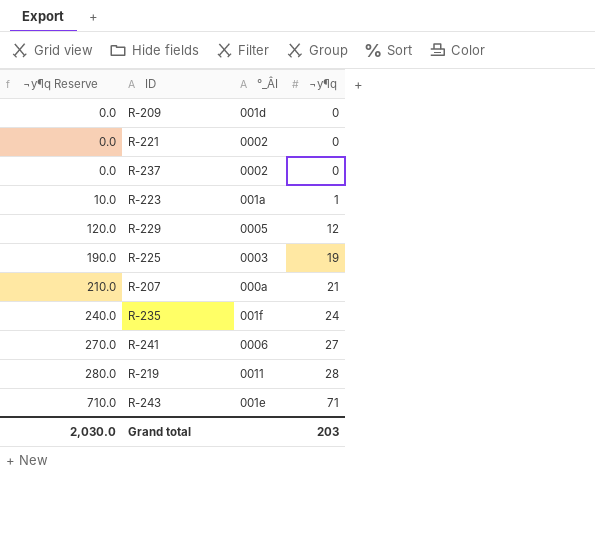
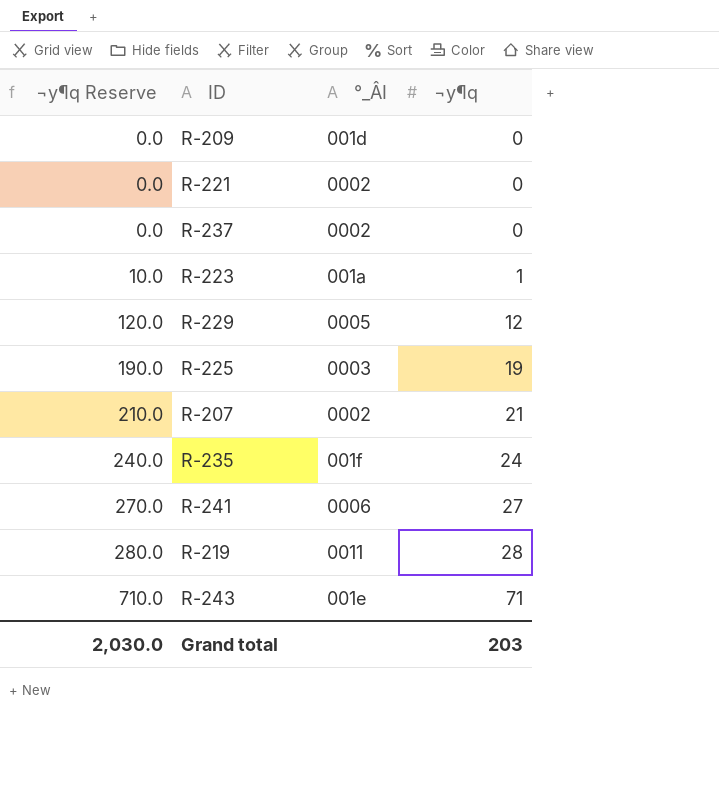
R-207 | °_ÂI: 000a -> 0002

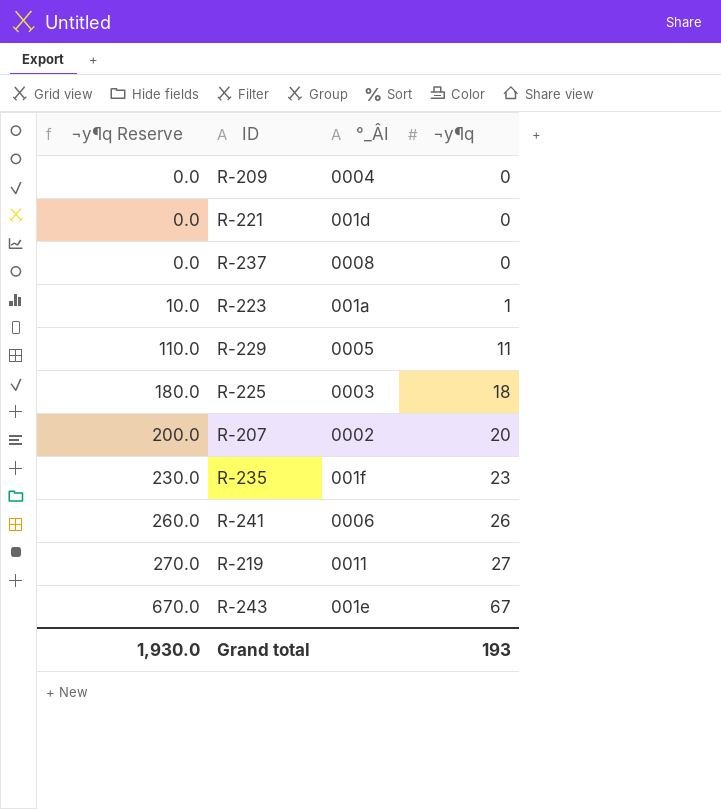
R-209 | °_ÂI: 001d -> 0004
R-221 | °_ÂI: 0002 -> 001d
R-237 | °_ÂI: 0002 -> 0008
R-229 | ¬y¶q Reserve: 120.0 -> 110.0
R-229 | ¬y¶q: 12 -> 11
R-225 | ¬y¶q Reserve: 190.0 -> 180.0
R-225 | ¬y¶q: 19 -> 18
R-207 | ¬y¶q Reserve: 210.0 -> 200.0
R-207 | ¬y¶q: 21 -> 20
R-235 | ¬y¶q Reserve: 240.0 -> 230.0
R-235 | ¬y¶q: 24 -> 23
R-241 | ¬y¶q Reserve: 270.0 -> 260.0
R-241 | ¬y¶q: 27 -> 26
R-219 | ¬y¶q Reserve: 280.0 -> 270.0
R-219 | ¬y¶q: 28 -> 27
R-243 | ¬y¶q Reserve: 710.0 -> 670.0
R-243 | ¬y¶q: 71 -> 67
Grand total | ¬y¶q Reserve: 2,030.0 -> 1,930.0
Grand total | ¬y¶q: 203 -> 193

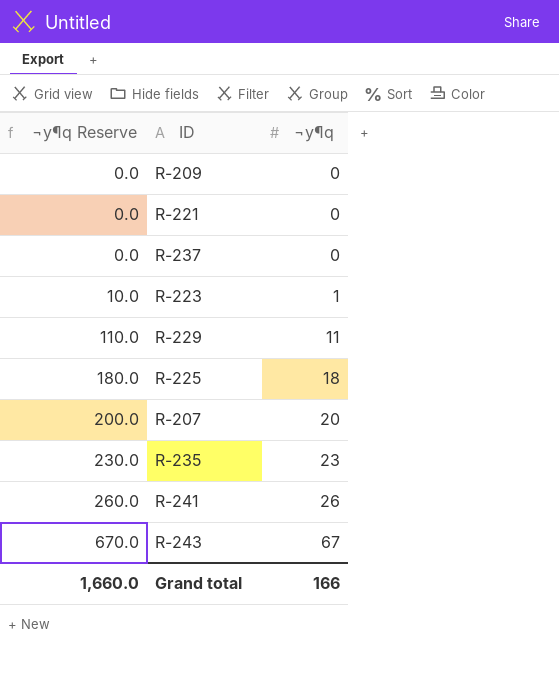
column °_ÂI | position: 3 -> none
row R-219: 270.0 | 0011 | 27 -> none
Grand total | ¬y¶q Reserve: 1,930.0 -> 1,660.0
Grand total | ¬y¶q: 193 -> 166

